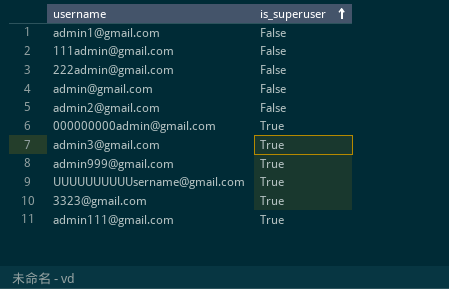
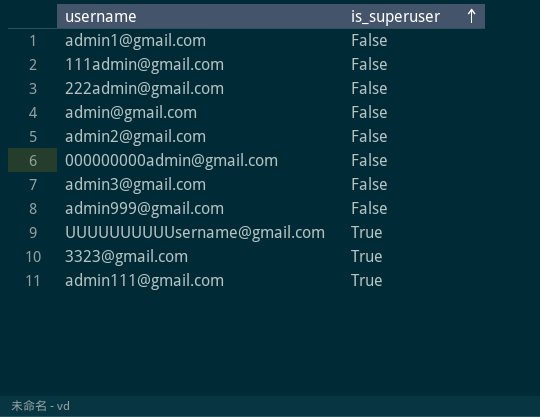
000000000admin@gmail.com | is_superuser: True -> False
admin3@gmail.com | is_superuser: True -> False
admin999@gmail.com | is_superuser: True -> False

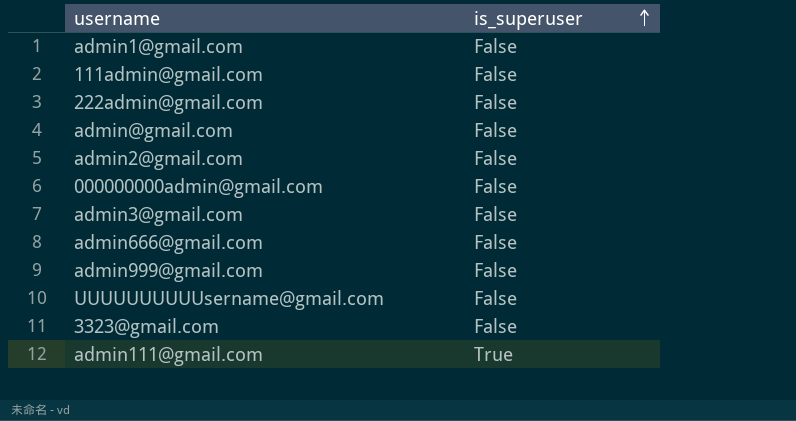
row admin666@gmail.com: none -> False
UUUUUUUUUUsername@gmail.com | is_superuser: True -> False
3323@gmail.com | is_superuser: True -> False

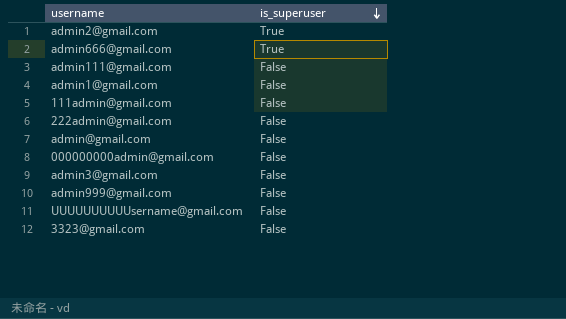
row order: is_superuser ascending -> is_superuser descending
admin2@gmail.com | is_superuser: False -> True
admin666@gmail.com | is_superuser: False -> True
admin111@gmail.com | is_superuser: True -> False

